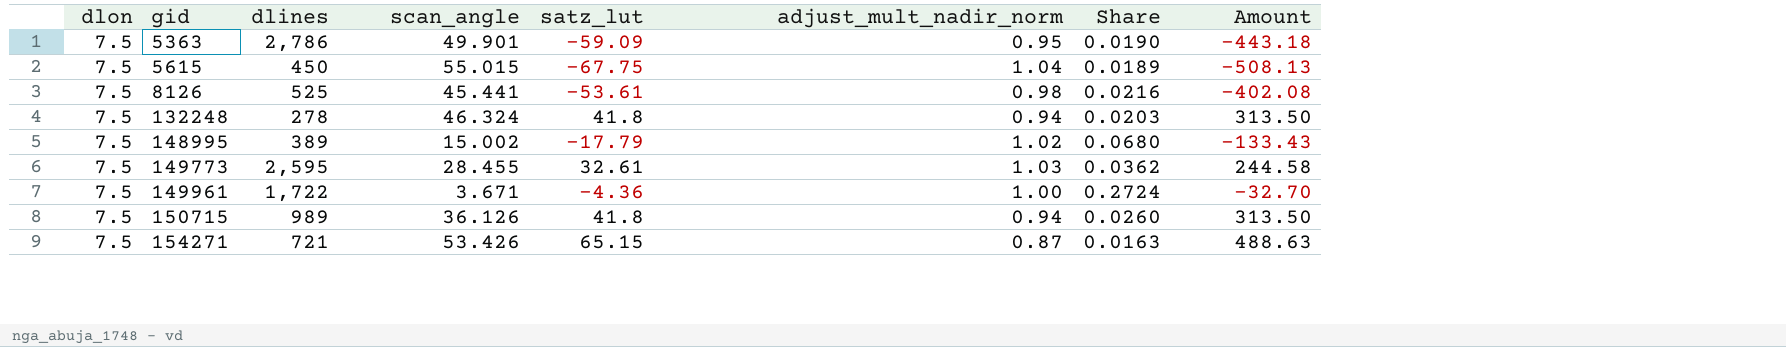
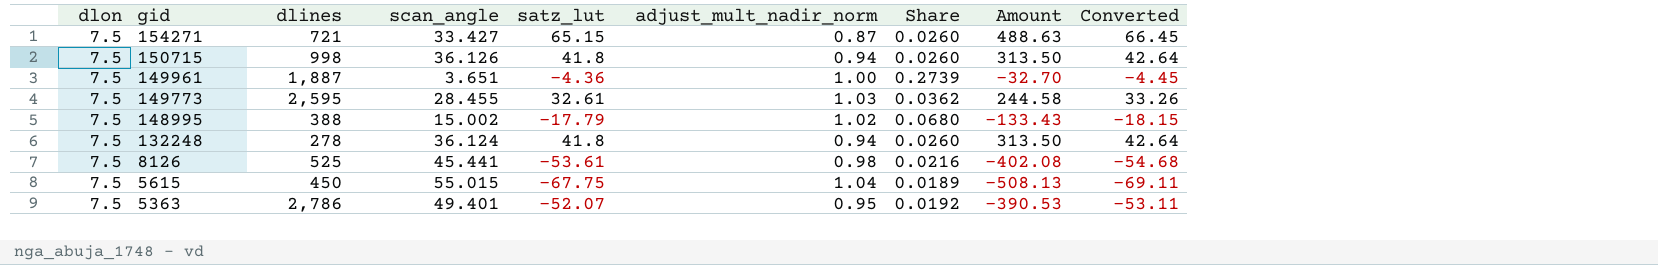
row order: gid ascending -> gid descending
column Converted | formula: none -> [satz_lut] * 1.02
154271 | scan_angle: 53.426 -> 33.427
154271 | Share: 0.0163 -> 0.0260
150715 | dlines: 989 -> 998
149961 | dlines: 1,722 -> 1,887
149961 | scan_angle: 3.671 -> 3.651
149961 | Share: 0.2724 -> 0.2739
148995 | dlines: 389 -> 388
132248 | scan_angle: 46.324 -> 36.124
132248 | Share: 0.0203 -> 0.0260
5363 | scan_angle: 49.901 -> 49.401
5363 | satz_lut: -59.09 -> -52.07
5363 | Share: 0.0190 -> 0.0192
5363 | Amount: -443.18 -> -390.53

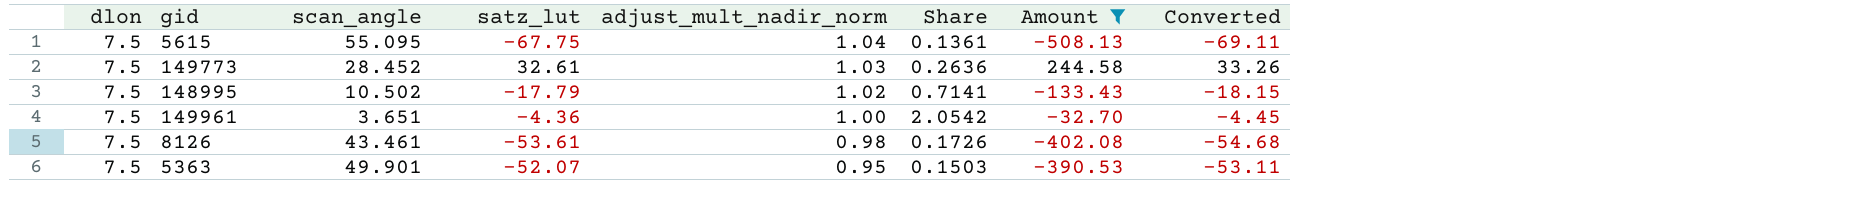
filter: none -> Amount <= 244.58
row order: gid descending -> adjust_mult_nadir_norm descending
column dlines | position: 3 -> none
column Share | formula: [adjust_mult_nadir_norm] / [scan_angle] -> [dlon] / [scan_angle]
5615 | scan_angle: 55.015 -> 55.095
149773 | scan_angle: 28.455 -> 28.452
148995 | scan_angle: 15.002 -> 10.502
8126 | scan_angle: 45.441 -> 43.461
5363 | scan_angle: 49.401 -> 49.901

